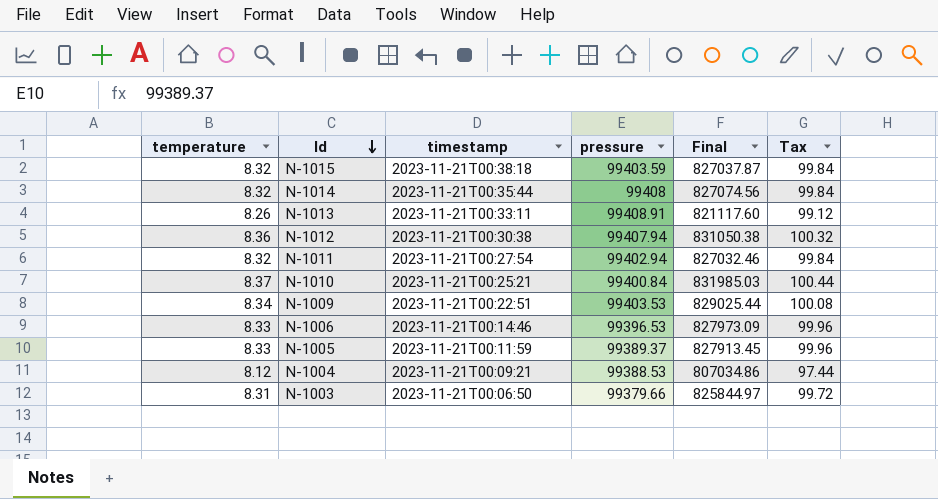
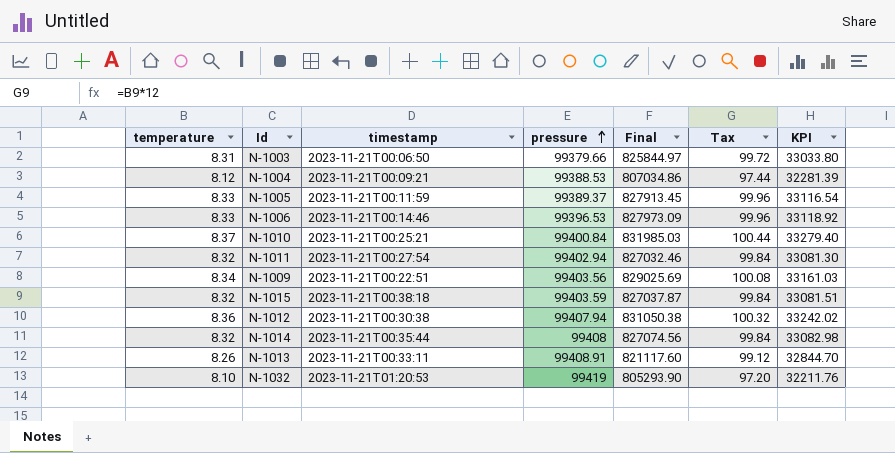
row order: Id descending -> pressure ascending
column KPI | formula: none -> [Final] * 0.04
N-1009 | pressure: 99403.53 -> 99403.56
N-1009 | Final: 829025.44 -> 829025.69
row N-1032: none -> 8.10 | 2023-11-21T01:20:53 | 99419 | 805293.90 | 97.20 | 32211.76

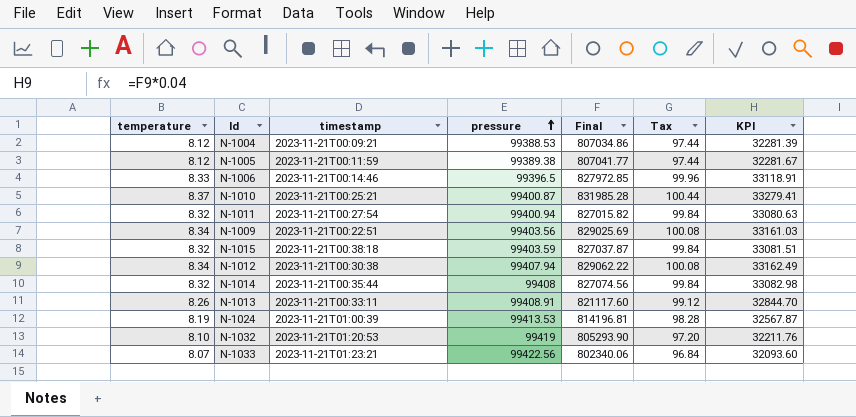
row N-1003: 8.31 | 2023-11-21T00:06:50 | 99379.66 | 825844.97 | 99.72 | 33033.80 -> none
N-1005 | temperature: 8.33 -> 8.12
N-1005 | pressure: 99389.37 -> 99389.38
N-1005 | Final: 827913.45 -> 807041.77
N-1005 | Tax: 99.96 -> 97.44
N-1005 | KPI: 33116.54 -> 32281.67
N-1006 | pressure: 99396.53 -> 99396.5
N-1006 | Final: 827973.09 -> 827972.85
N-1006 | KPI: 33118.92 -> 33118.91
N-1010 | pressure: 99400.84 -> 99400.87
N-1010 | Final: 831985.03 -> 831985.28
N-1010 | KPI: 33279.40 -> 33279.41
N-1011 | pressure: 99402.94 -> 99400.94
N-1011 | Final: 827032.46 -> 827015.82
N-1011 | KPI: 33081.30 -> 33080.63
N-1012 | temperature: 8.36 -> 8.34
N-1012 | Final: 831050.38 -> 829062.22
N-1012 | Tax: 100.32 -> 100.08
N-1012 | KPI: 33242.02 -> 33162.49
row N-1024: none -> 8.19 | 2023-11-21T01:00:39 | 99413.53 | 814196.81 | 98.28 | 32567.87
row N-1033: none -> 8.07 | 2023-11-21T01:23:21 | 99422.56 | 802340.06 | 96.84 | 32093.60

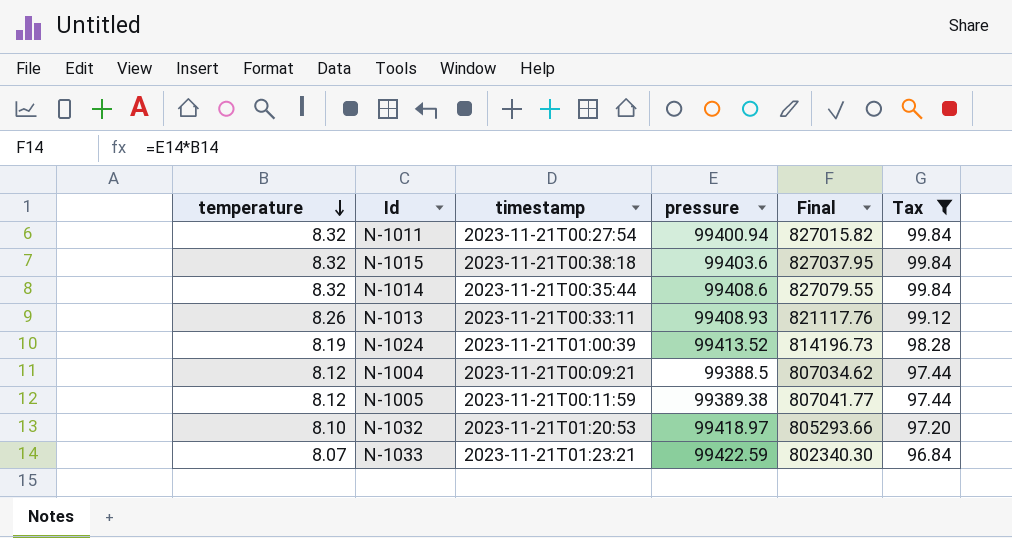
filter: none -> Tax <= 99.84
row order: pressure ascending -> temperature descending
column KPI | formula: [Final] * 0.04 -> none
N-1015 | pressure: 99403.59 -> 99403.6
N-1015 | Final: 827037.87 -> 827037.95
N-1014 | pressure: 99408 -> 99408.6
N-1014 | Final: 827074.56 -> 827079.55
N-1013 | pressure: 99408.91 -> 99408.93
N-1013 | Final: 821117.60 -> 821117.76
N-1024 | pressure: 99413.53 -> 99413.52
N-1024 | Final: 814196.81 -> 814196.73
N-1004 | pressure: 99388.53 -> 99388.5
N-1004 | Final: 807034.86 -> 807034.62
N-1032 | pressure: 99419 -> 99418.97
N-1032 | Final: 805293.90 -> 805293.66
N-1033 | pressure: 99422.56 -> 99422.59
N-1033 | Final: 802340.06 -> 802340.30

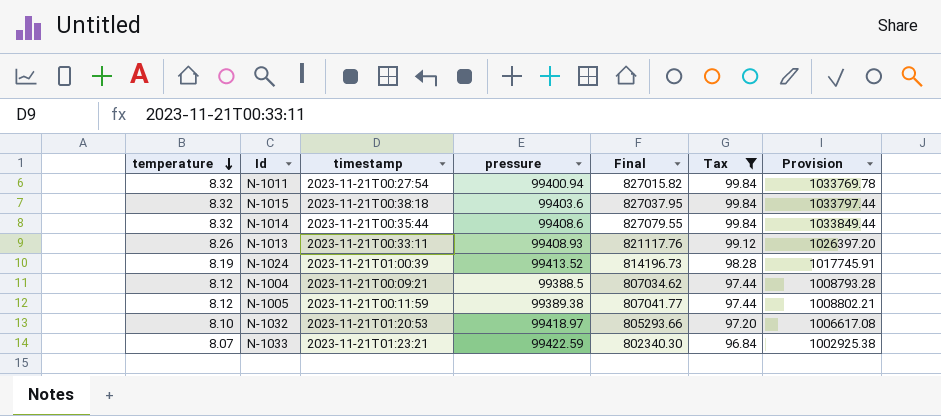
column Provision | formula: none -> [Final] * 1.25

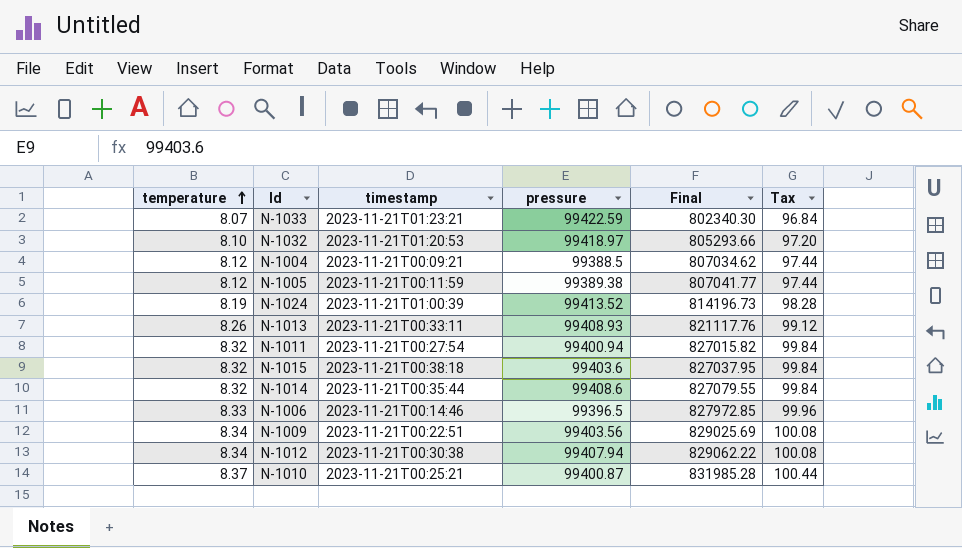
filter: Tax <= 99.84 -> none
row order: temperature descending -> temperature ascending
column Provision | formula: [Final] * 1.25 -> none

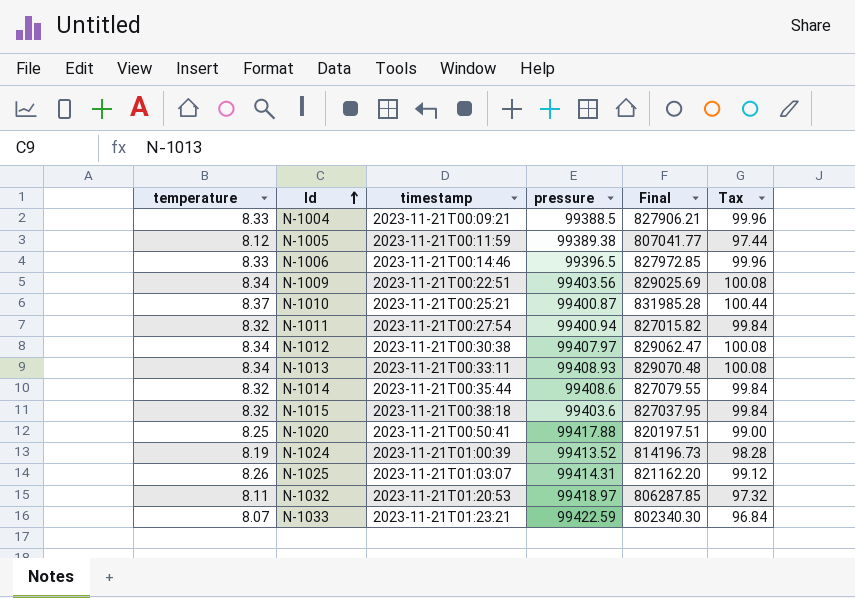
row order: temperature ascending -> Id ascending
N-1004 | temperature: 8.12 -> 8.33
N-1004 | Final: 807034.62 -> 827906.21
N-1004 | Tax: 97.44 -> 99.96
N-1012 | pressure: 99407.94 -> 99407.97
N-1012 | Final: 829062.22 -> 829062.47
N-1013 | temperature: 8.26 -> 8.34
N-1013 | Final: 821117.76 -> 829070.48
N-1013 | Tax: 99.12 -> 100.08
row N-1020: none -> 8.25 | 2023-11-21T00:50:41 | 99417.88 | 820197.51 | 99.00
row N-1025: none -> 8.26 | 2023-11-21T01:03:07 | 99414.31 | 821162.20 | 99.12
N-1032 | temperature: 8.10 -> 8.11
N-1032 | Final: 805293.66 -> 806287.85
N-1032 | Tax: 97.20 -> 97.32

